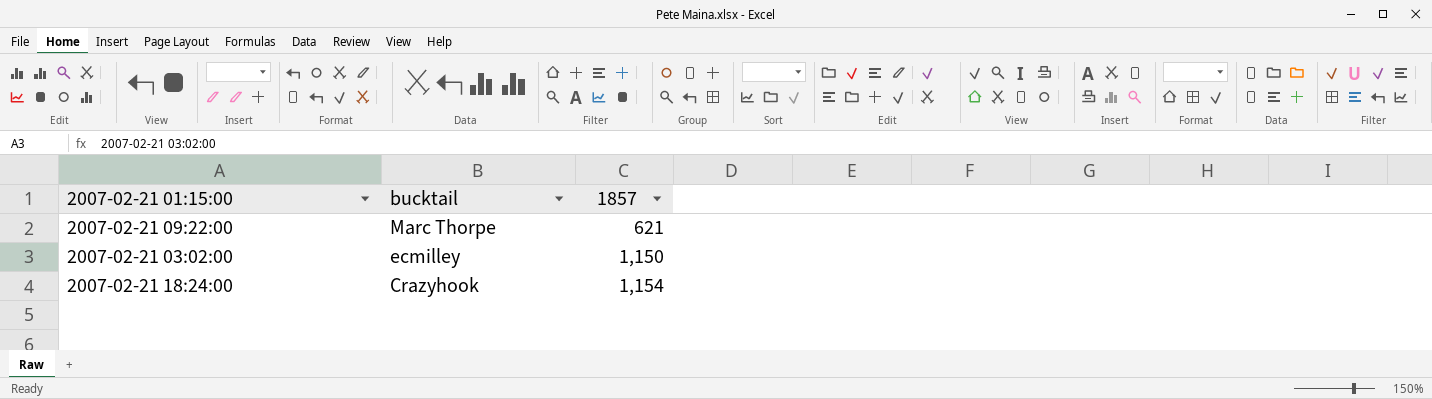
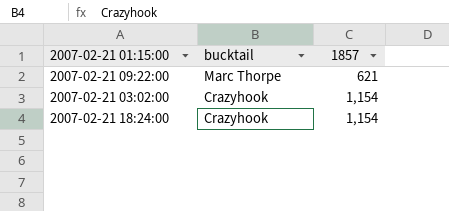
2007-02-21 03:02:00 | bucktail: ecmilley -> Crazyhook
2007-02-21 03:02:00 | 1857: 1,150 -> 1,154

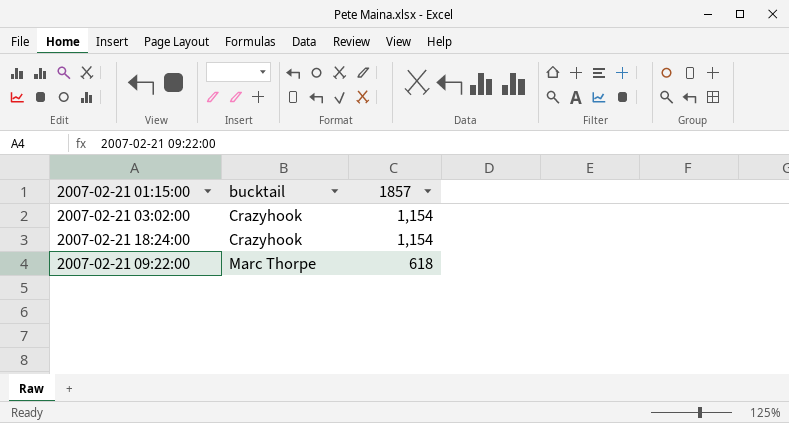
row order: bucktail descending -> bucktail ascending
2007-02-21 09:22:00 | 1857: 621 -> 618

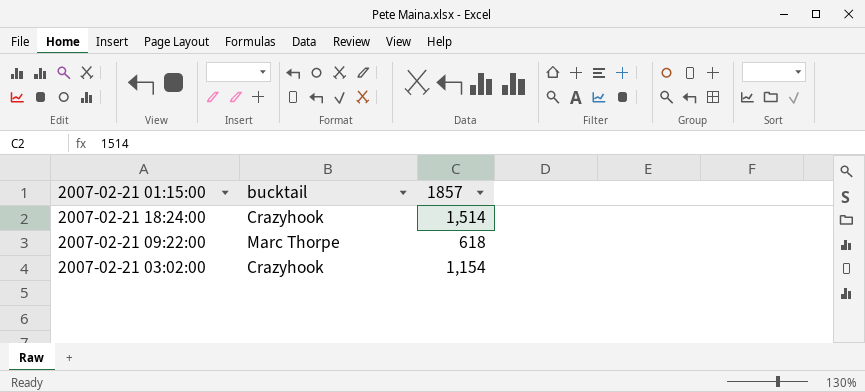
row order: bucktail ascending -> 2007-02-21 01:15:00 descending
2007-02-21 18:24:00 | 1857: 1,154 -> 1,514

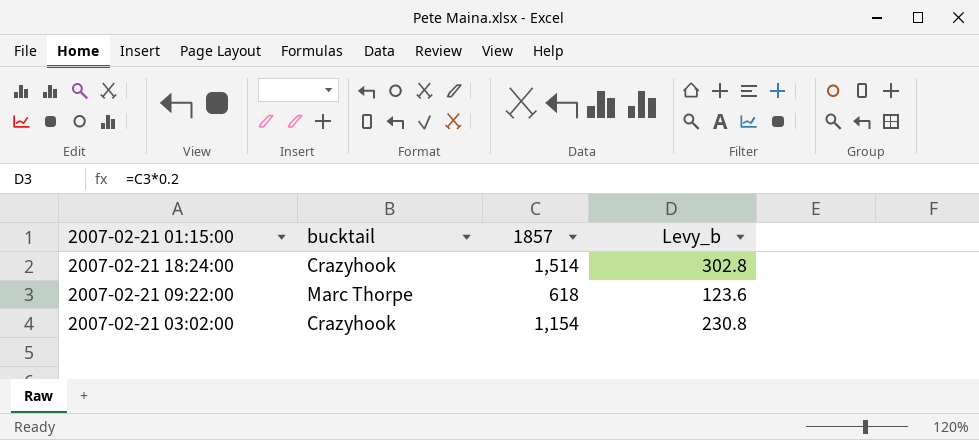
column Levy_b | formula: none -> [1857] * 0.2

